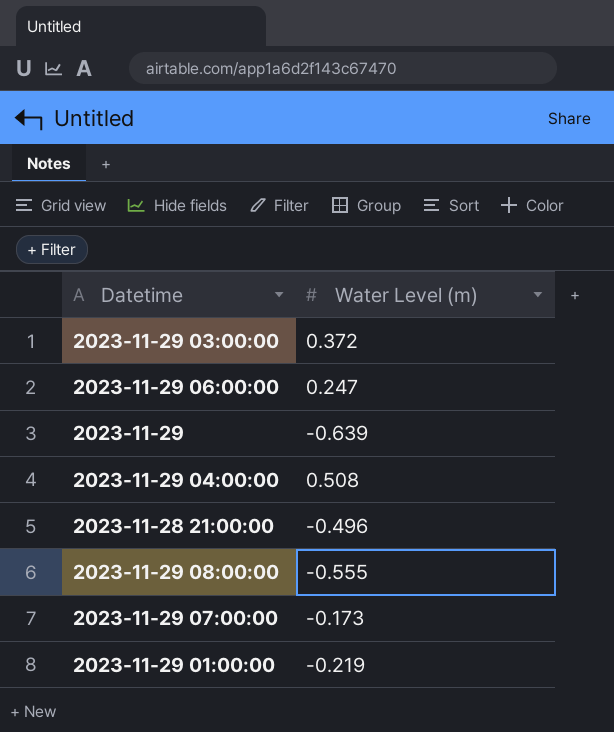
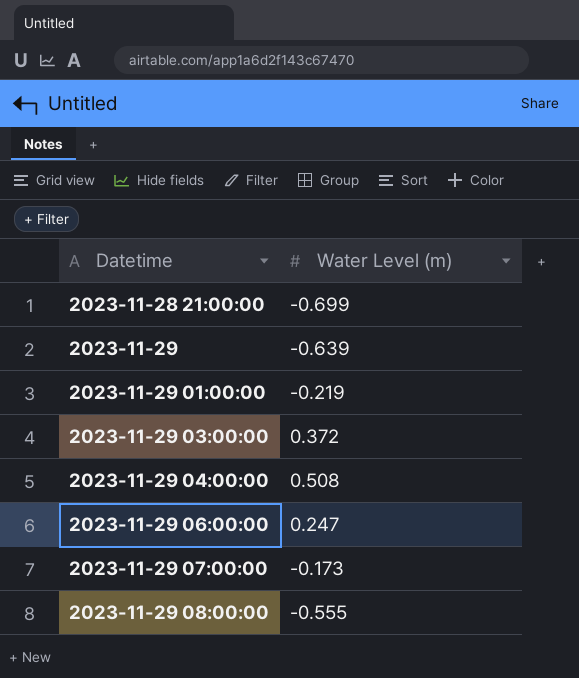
row order: none -> Datetime ascending
2023-11-28 21:00:00 | Water Level (m): -0.496 -> -0.699

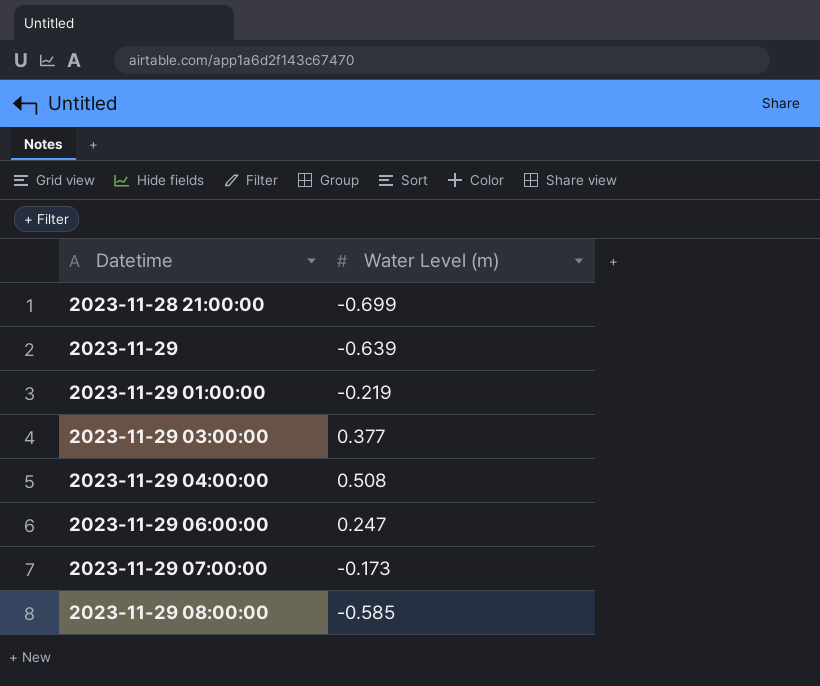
2023-11-29 03:00:00 | Water Level (m): 0.372 -> 0.377
2023-11-29 08:00:00 | Water Level (m): -0.555 -> -0.585

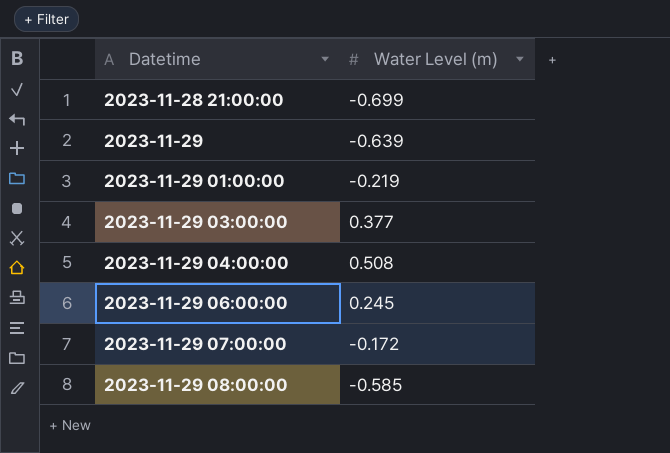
2023-11-29 06:00:00 | Water Level (m): 0.247 -> 0.245
2023-11-29 07:00:00 | Water Level (m): -0.173 -> -0.172

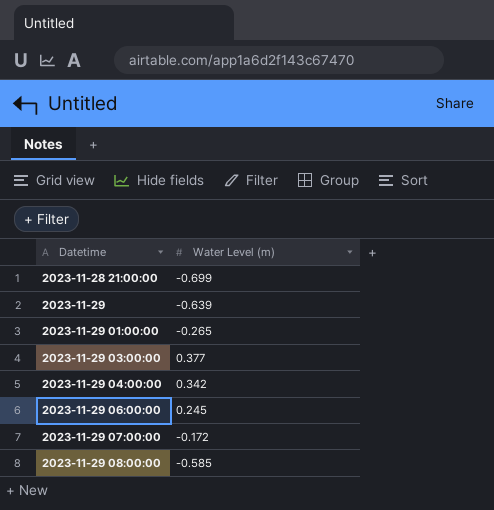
2023-11-29 01:00:00 | Water Level (m): -0.219 -> -0.265
2023-11-29 04:00:00 | Water Level (m): 0.508 -> 0.342

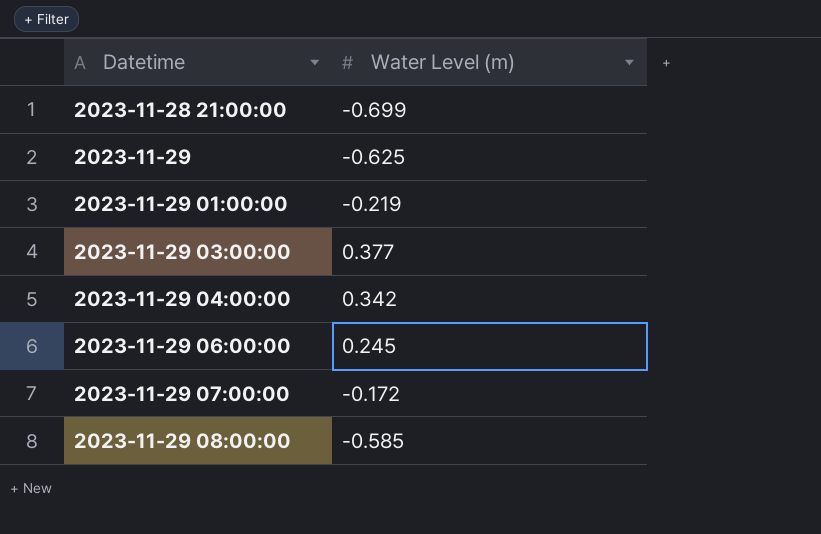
2023-11-29 | Water Level (m): -0.639 -> -0.625
2023-11-29 01:00:00 | Water Level (m): -0.265 -> -0.219

